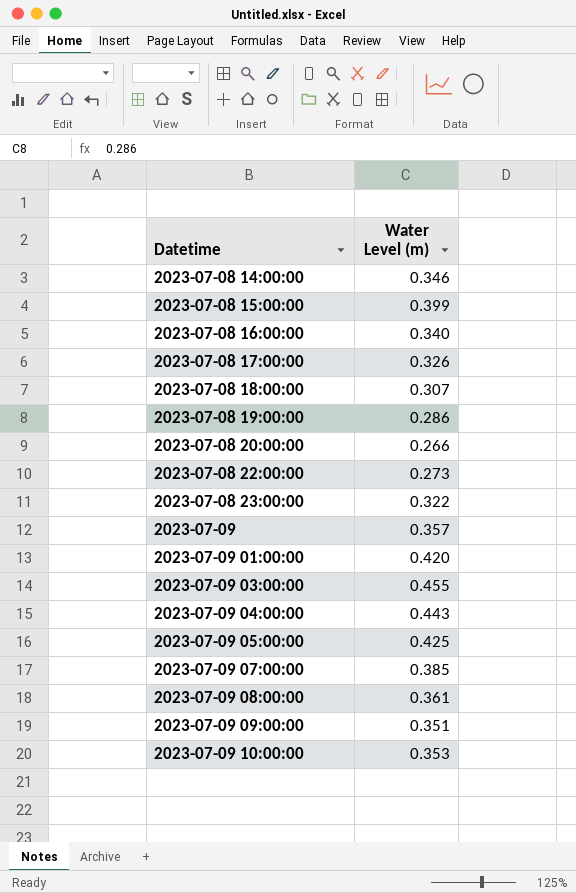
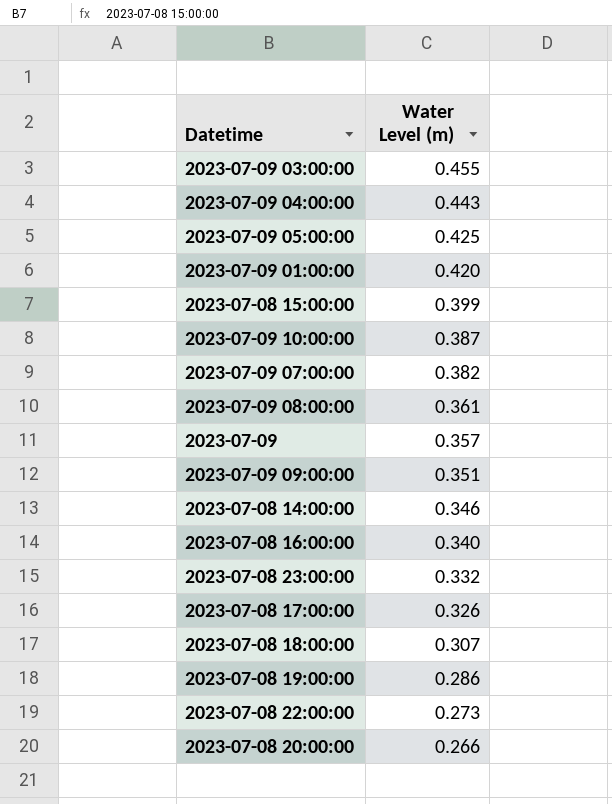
row order: Datetime ascending -> Water Level (m) descending
2023-07-09 10:00:00 | Water Level (m): 0.353 -> 0.387
2023-07-09 07:00:00 | Water Level (m): 0.385 -> 0.382
2023-07-08 23:00:00 | Water Level (m): 0.322 -> 0.332

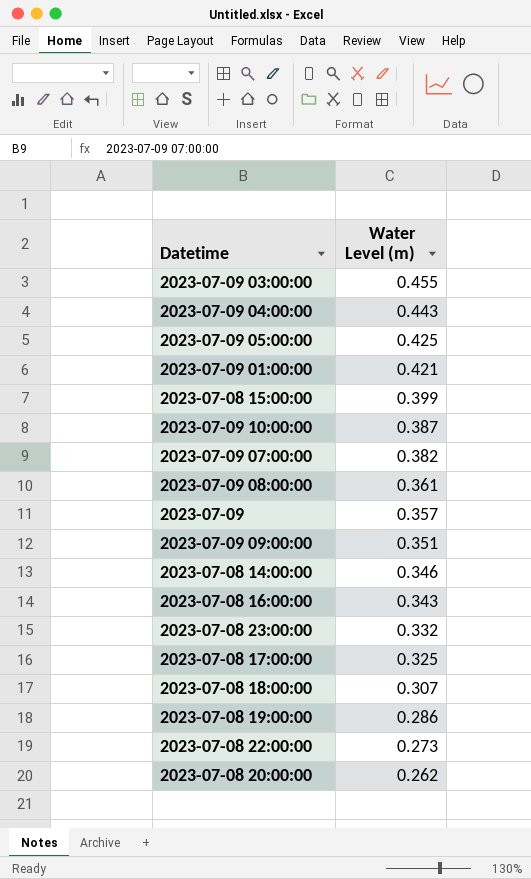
2023-07-09 01:00:00 | Water Level (m): 0.420 -> 0.421
2023-07-08 16:00:00 | Water Level (m): 0.340 -> 0.343
2023-07-08 17:00:00 | Water Level (m): 0.326 -> 0.325
2023-07-08 20:00:00 | Water Level (m): 0.266 -> 0.262

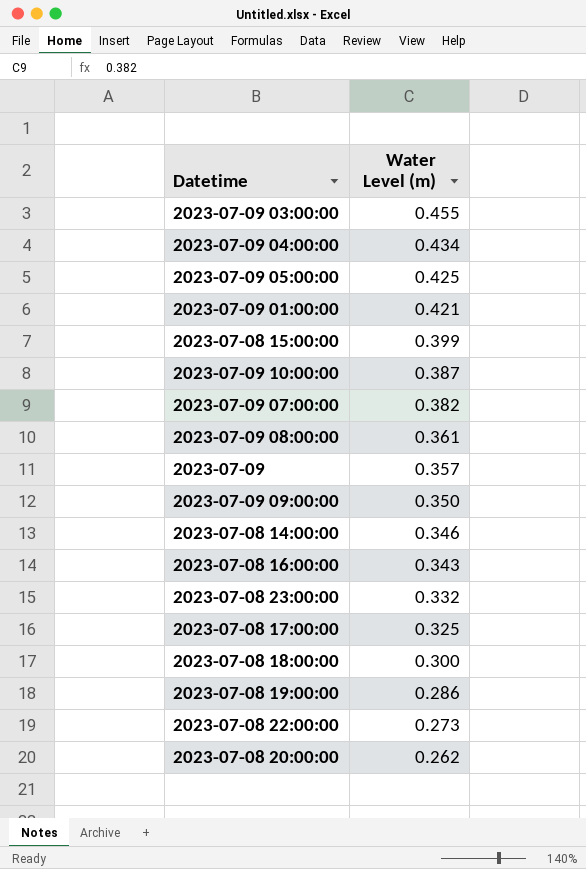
2023-07-09 04:00:00 | Water Level (m): 0.443 -> 0.434
2023-07-09 09:00:00 | Water Level (m): 0.351 -> 0.350
2023-07-08 18:00:00 | Water Level (m): 0.307 -> 0.300

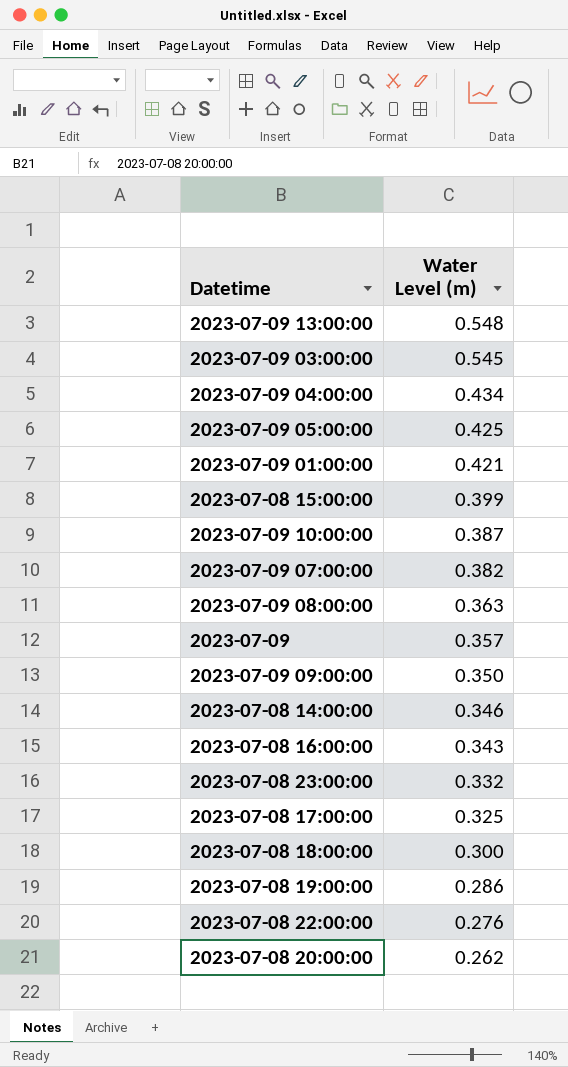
row 2023-07-09 13:00:00: none -> 0.548
2023-07-09 03:00:00 | Water Level (m): 0.455 -> 0.545
2023-07-09 08:00:00 | Water Level (m): 0.361 -> 0.363
2023-07-08 22:00:00 | Water Level (m): 0.273 -> 0.276

